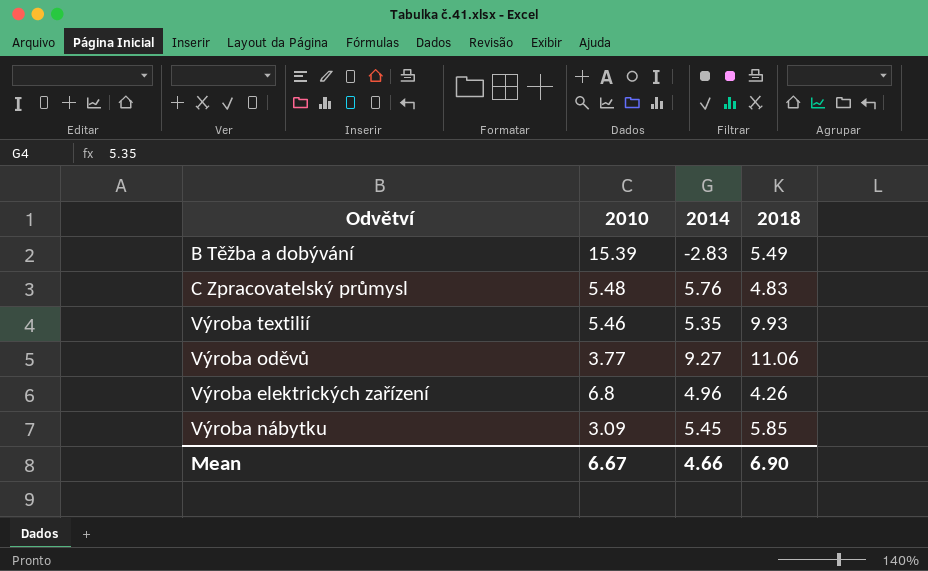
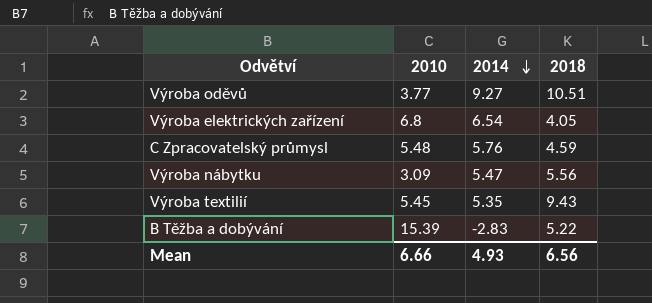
row order: none -> 2014 descending
Výroba oděvů | 2018: 11.06 -> 10.51
Výroba elektrických zařízení | 2014: 4.96 -> 6.54
Výroba elektrických zařízení | 2018: 4.26 -> 4.05
C Zpracovatelský průmysl | 2018: 4.83 -> 4.59
Výroba nábytku | 2014: 5.45 -> 5.47
Výroba nábytku | 2018: 5.85 -> 5.56
Výroba textilií | 2010: 5.46 -> 5.45
Výroba textilií | 2018: 9.93 -> 9.43
B Těžba a dobývání | 2018: 5.49 -> 5.22
Mean | 2010: 6.67 -> 6.66
Mean | 2014: 4.66 -> 4.93
Mean | 2018: 6.90 -> 6.56

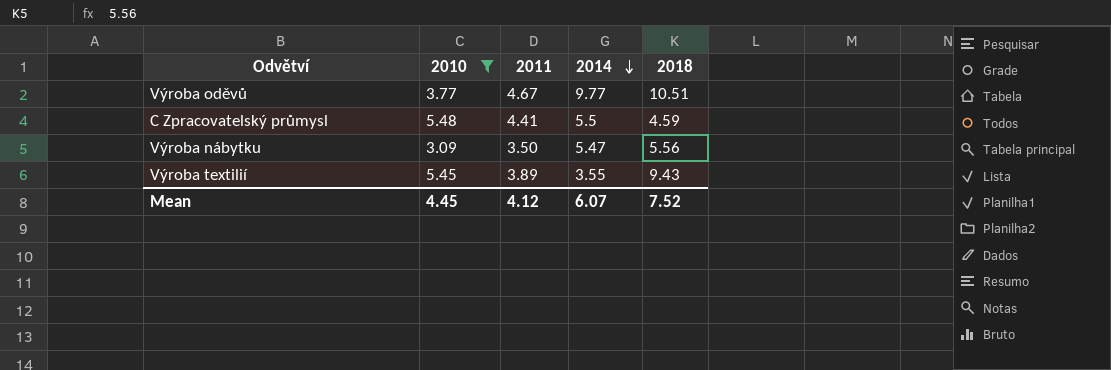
filter: none -> 2010 <= 5.48
column 2011 | position: none -> 3
Výroba oděvů | 2014: 9.27 -> 9.77
C Zpracovatelský průmysl | 2014: 5.76 -> 5.5
Výroba textilií | 2014: 5.35 -> 3.55
Mean | 2010: 6.66 -> 4.45
Mean | 2014: 4.93 -> 6.07
Mean | 2018: 6.56 -> 7.52

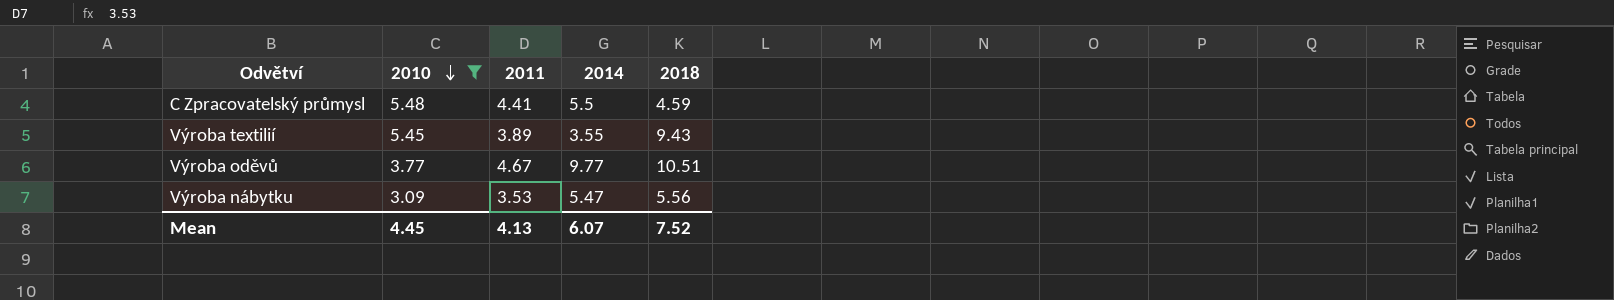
row order: 2014 descending -> 2010 descending
Výroba nábytku | 2011: 3.50 -> 3.53
Mean | 2011: 4.12 -> 4.13

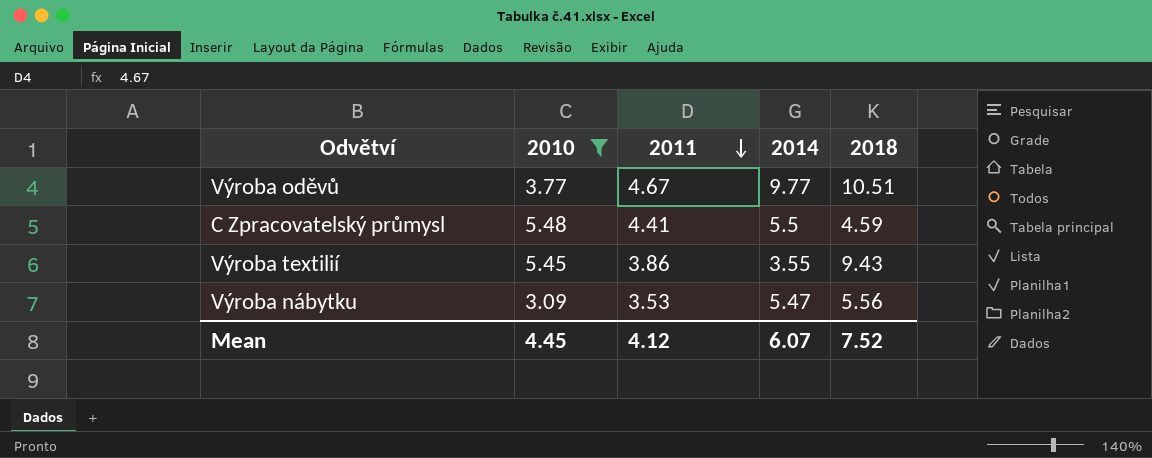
row order: 2010 descending -> 2011 descending
Výroba textilií | 2011: 3.89 -> 3.86
Mean | 2011: 4.13 -> 4.12

